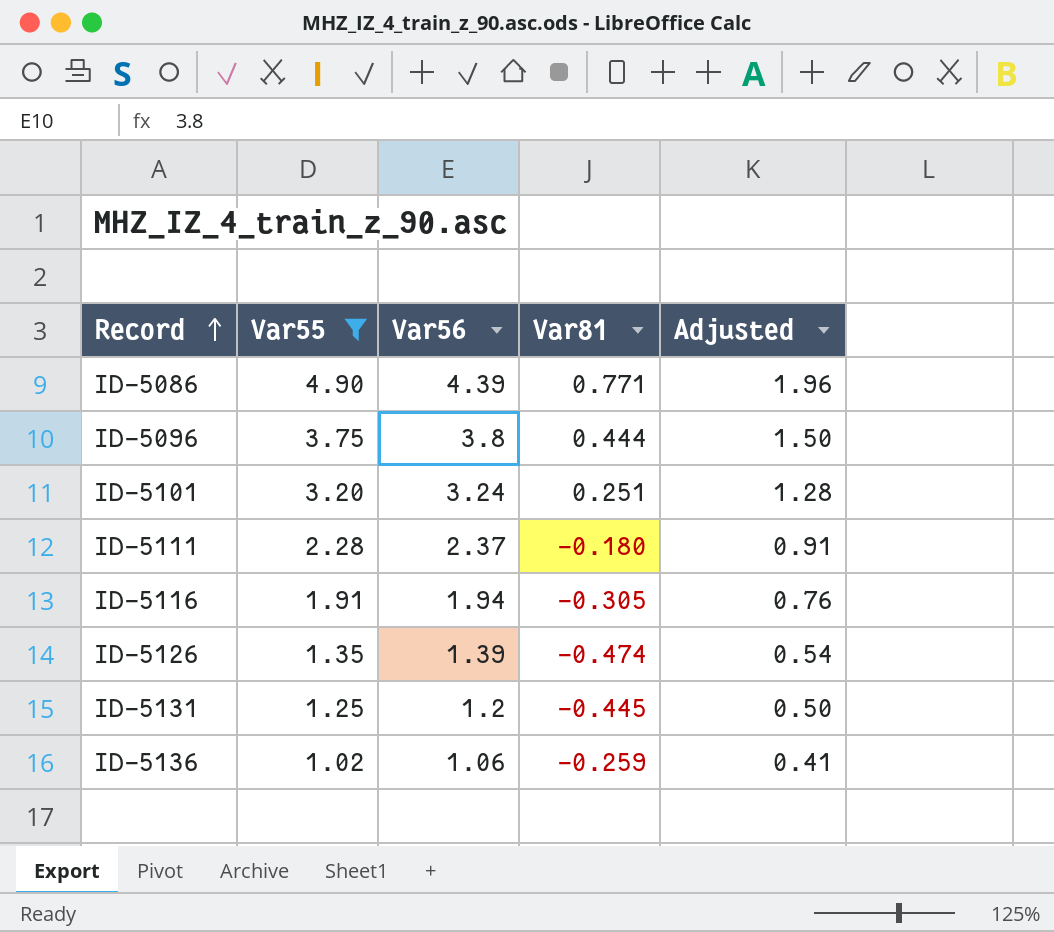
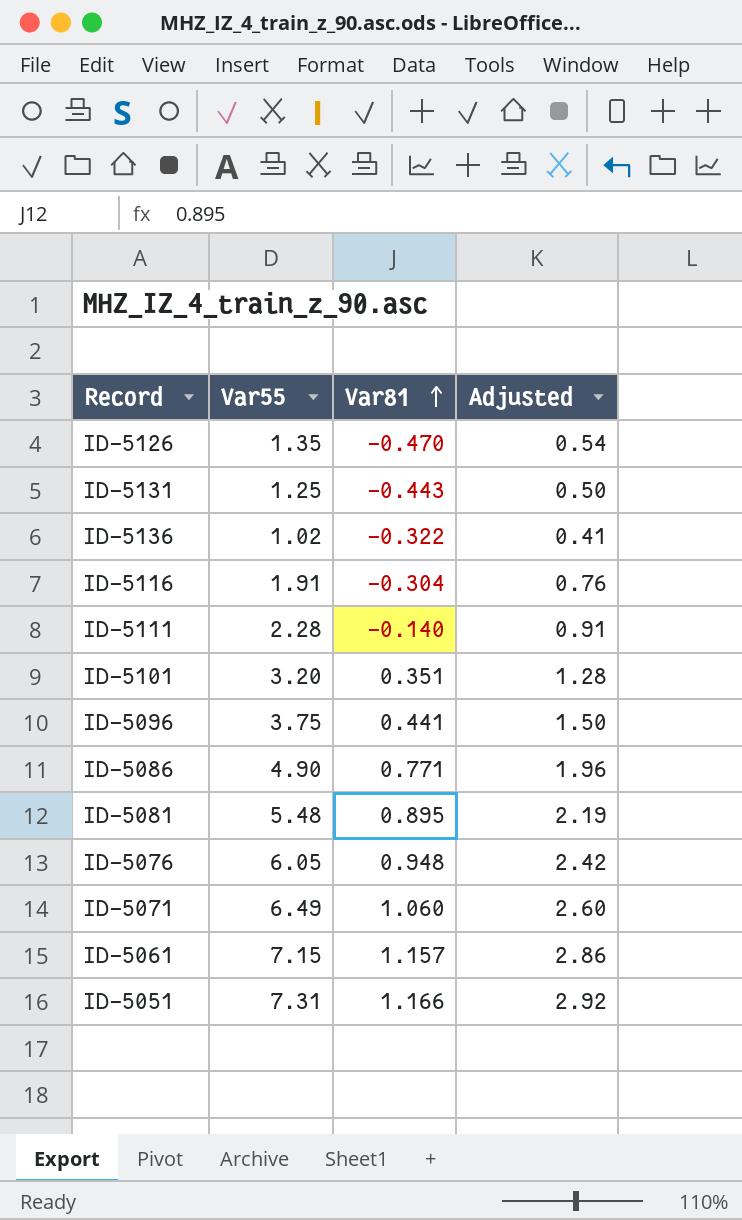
filter: Var55 <= 4.90 -> none
row order: Record ascending -> Var81 ascending
column Var56 | position: 3 -> none
ID-5126 | Var81: -0.474 -> -0.470
ID-5131 | Var81: -0.445 -> -0.443
ID-5136 | Var81: -0.259 -> -0.322
ID-5116 | Var81: -0.305 -> -0.304
ID-5111 | Var81: -0.180 -> -0.140
ID-5101 | Var81: 0.251 -> 0.351
ID-5096 | Var81: 0.444 -> 0.441

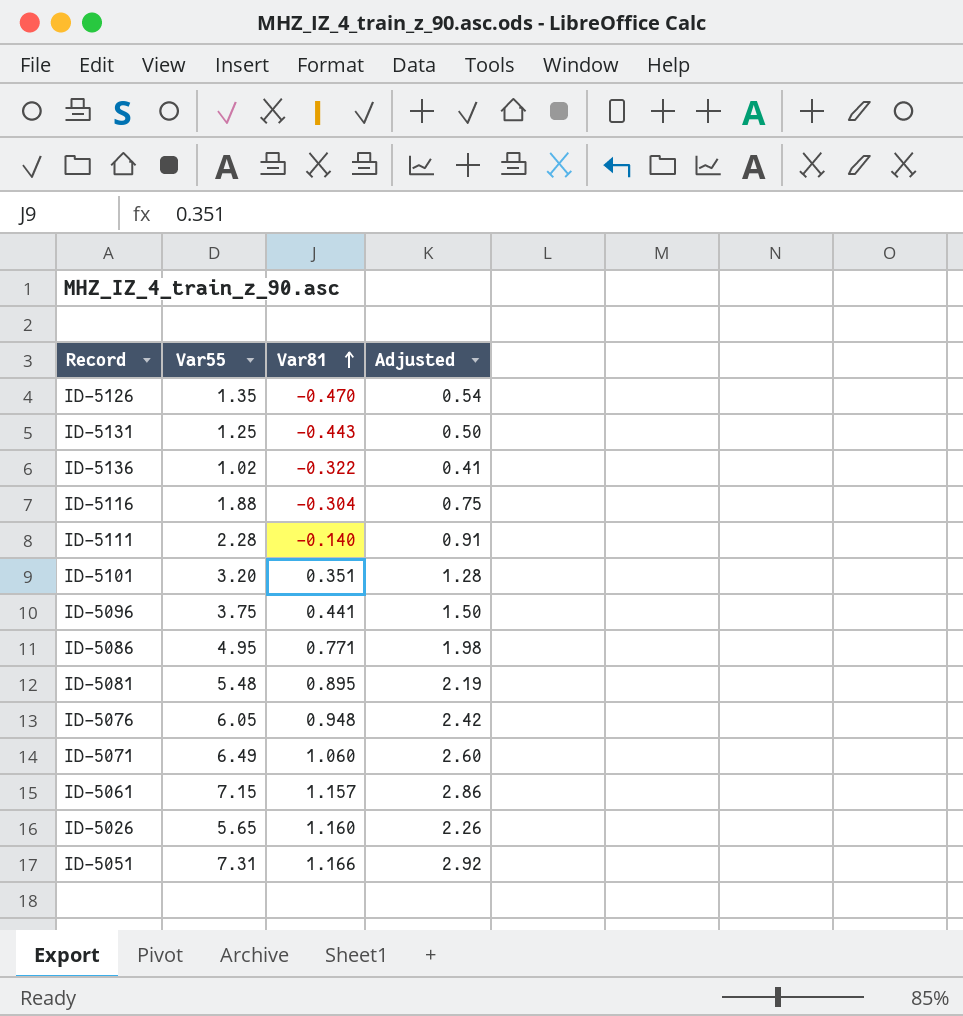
ID-5116 | Var55: 1.91 -> 1.88
ID-5116 | Adjusted: 0.76 -> 0.75
ID-5086 | Var55: 4.90 -> 4.95
ID-5086 | Adjusted: 1.96 -> 1.98
row ID-5026: none -> 5.65 | 1.160 | 2.26

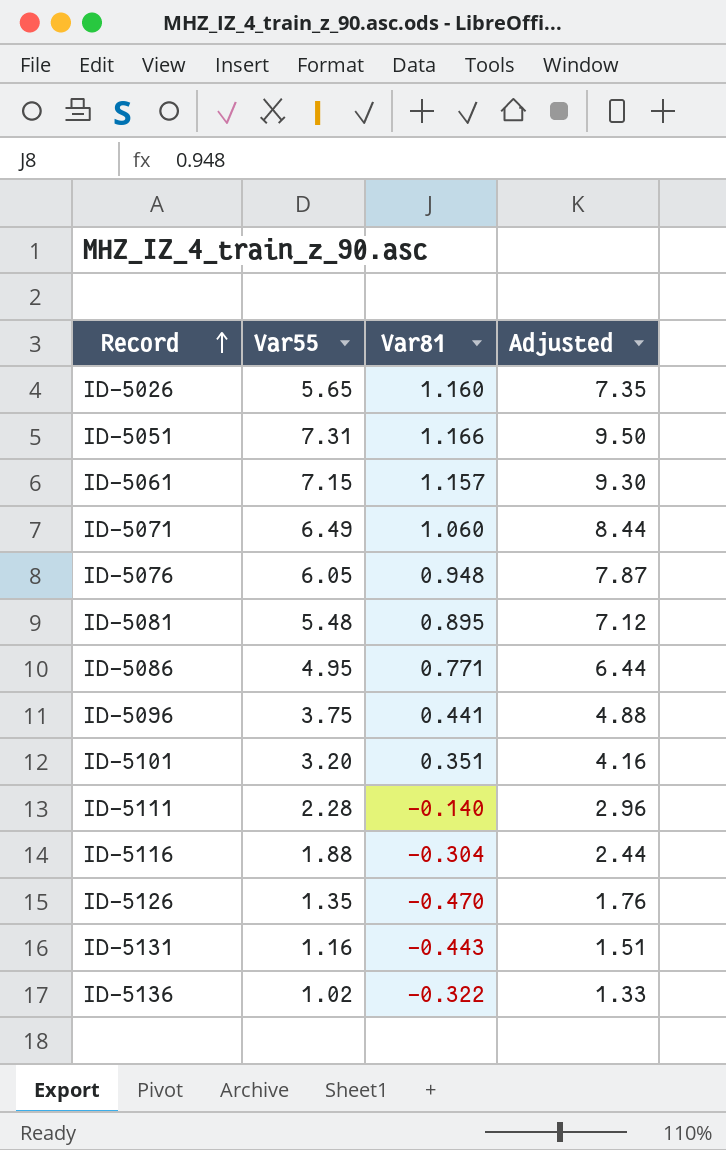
row order: Var81 ascending -> Record ascending
column Adjusted | formula: [Var55] * 0.4 -> [Var55] * 1.3
ID-5131 | Var55: 1.25 -> 1.16

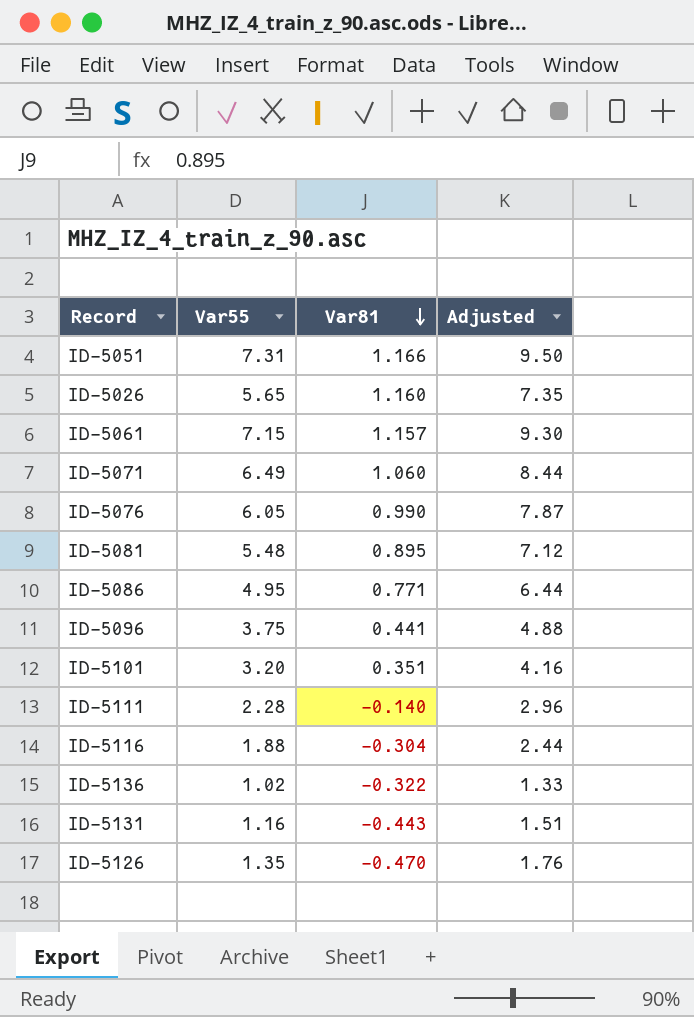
row order: Record ascending -> Var81 descending
ID-5076 | Var81: 0.948 -> 0.990

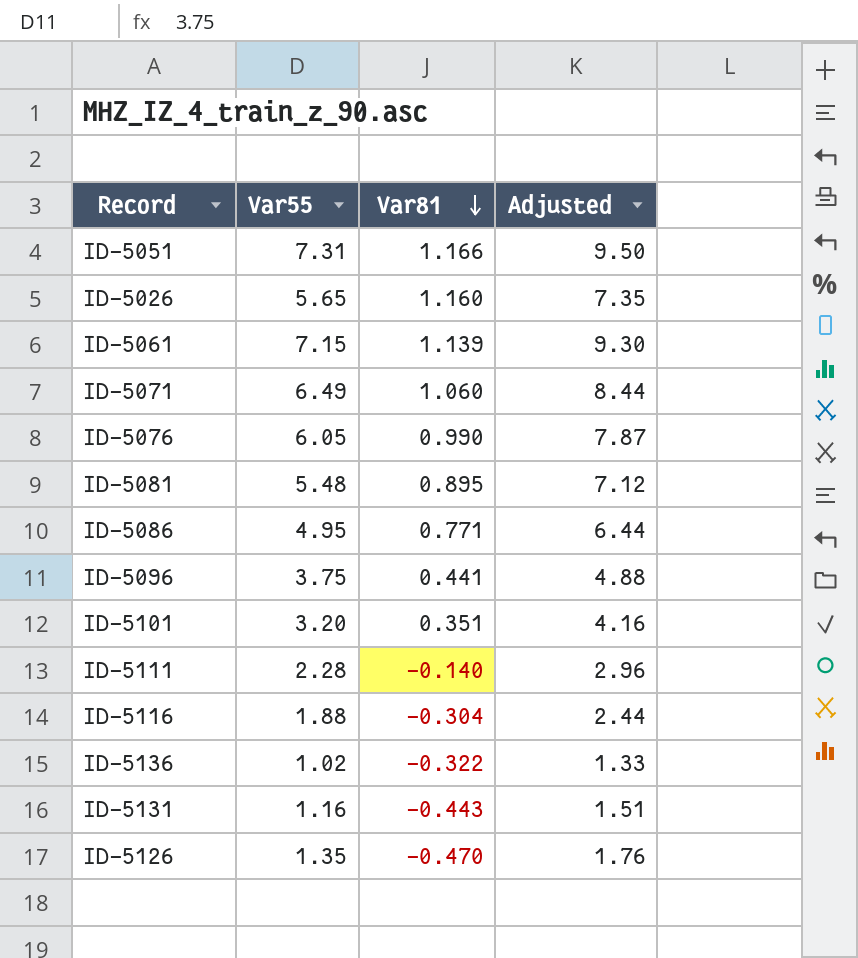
ID-5061 | Var81: 1.157 -> 1.139

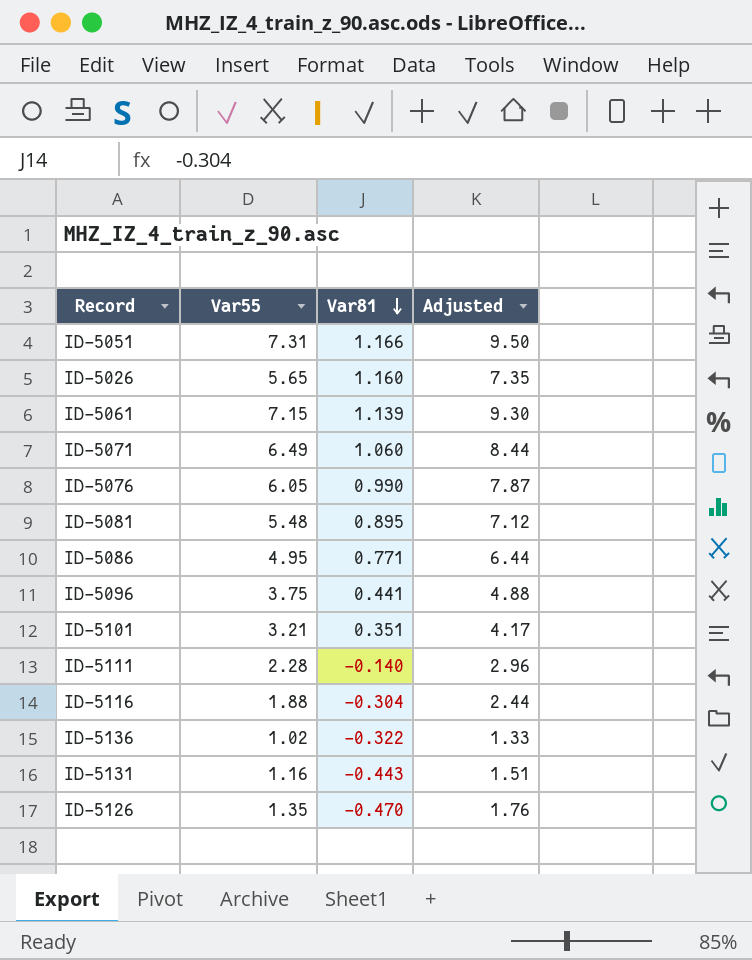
ID-5101 | Var55: 3.20 -> 3.21
ID-5101 | Adjusted: 4.16 -> 4.17

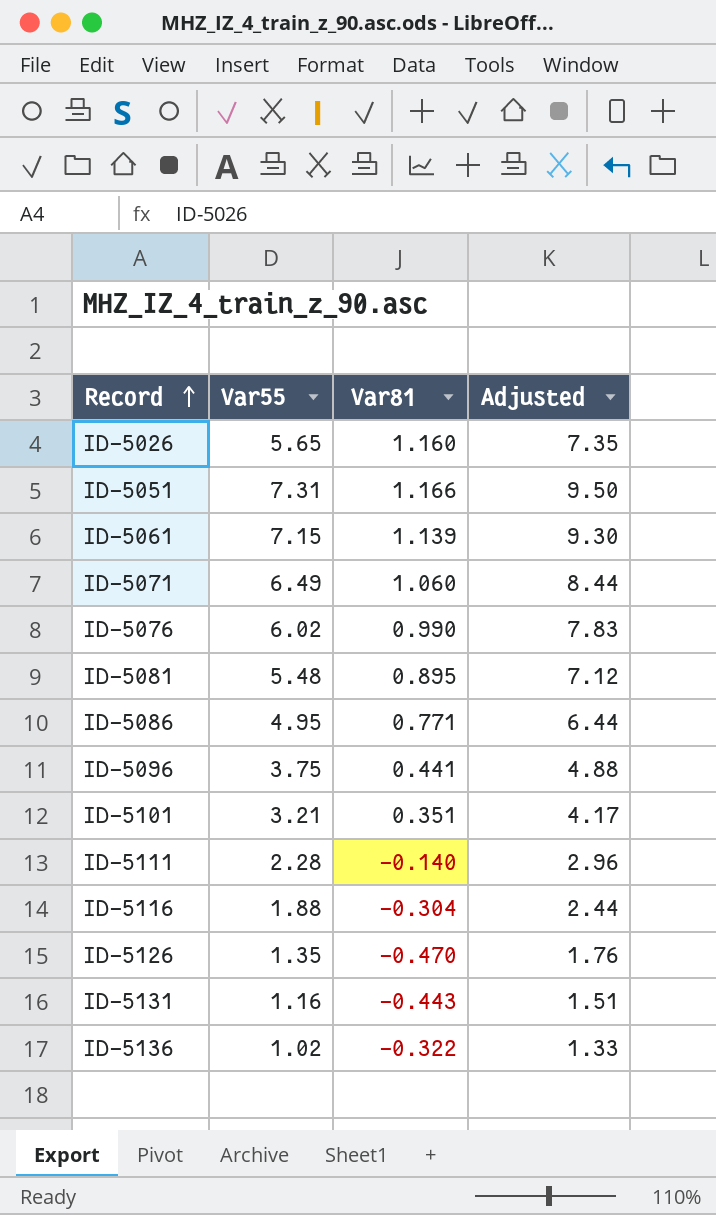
row order: Var81 descending -> Record ascending
ID-5076 | Var55: 6.05 -> 6.02
ID-5076 | Adjusted: 7.87 -> 7.83

